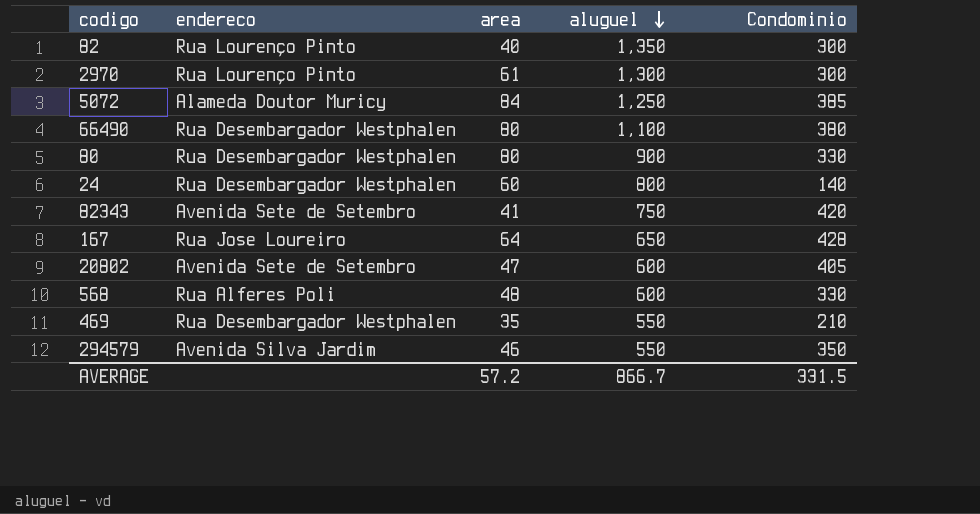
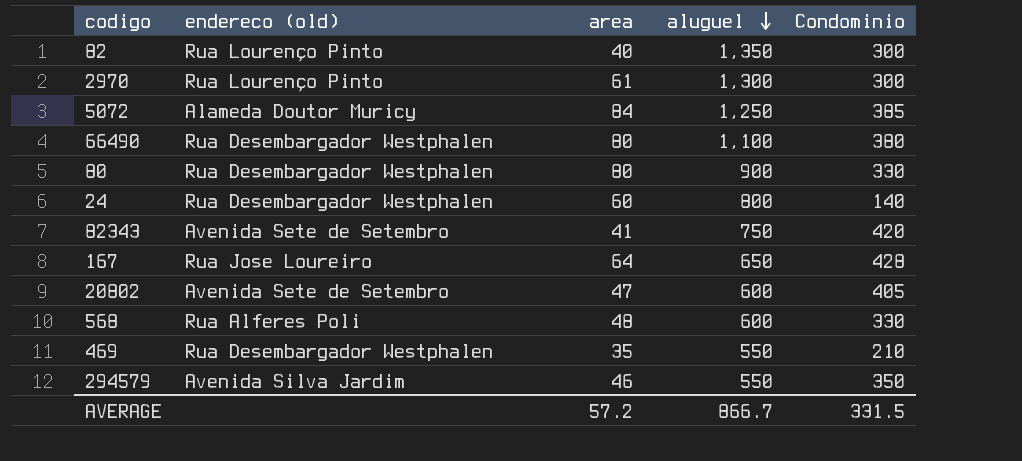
column name: endereco -> endereco (old)

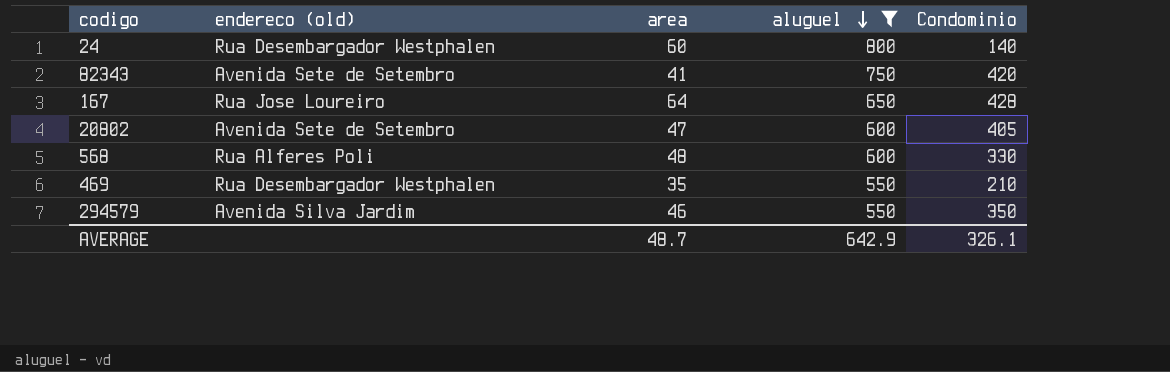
filter: none -> aluguel <= 800
AVERAGE | area: 57.2 -> 48.7
AVERAGE | aluguel: 866.7 -> 642.9
AVERAGE | Condominio: 331.5 -> 326.1

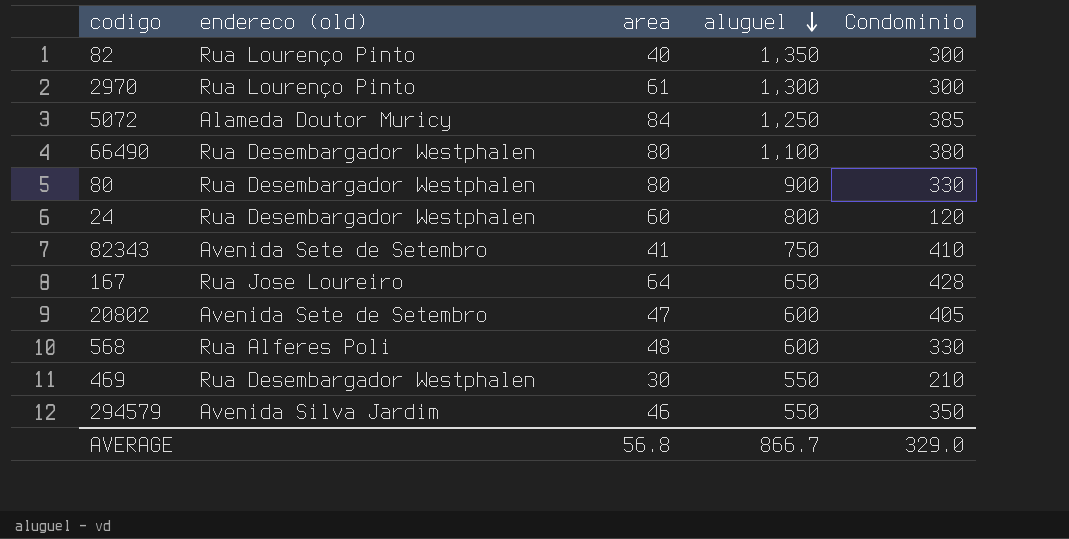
filter: aluguel <= 800 -> none
24 | Condominio: 140 -> 120
82343 | Condominio: 420 -> 410
469 | area: 35 -> 30
AVERAGE | area: 48.7 -> 56.8
AVERAGE | aluguel: 642.9 -> 866.7
AVERAGE | Condominio: 326.1 -> 329.0

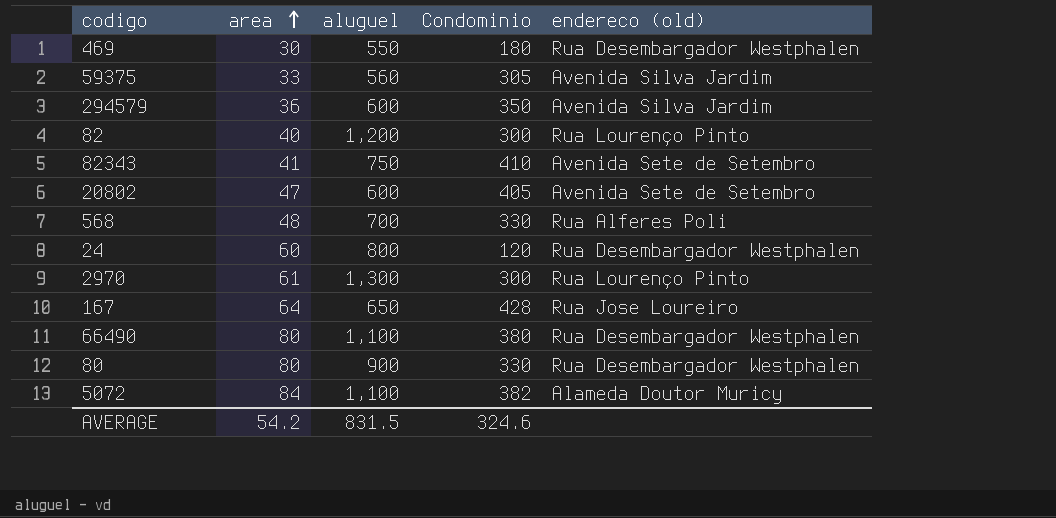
row order: aluguel descending -> area ascending
column endereco (old) | position: 2 -> 5
469 | Condominio: 210 -> 180
row 59375: none -> 33 | 560 | 305 | Avenida Silva Jardim
294579 | area: 46 -> 36
294579 | aluguel: 550 -> 600
82 | aluguel: 1,350 -> 1,200
568 | aluguel: 600 -> 700
5072 | aluguel: 1,250 -> 1,100
5072 | Condominio: 385 -> 382
AVERAGE | area: 56.8 -> 54.2
AVERAGE | aluguel: 866.7 -> 831.5
AVERAGE | Condominio: 329.0 -> 324.6

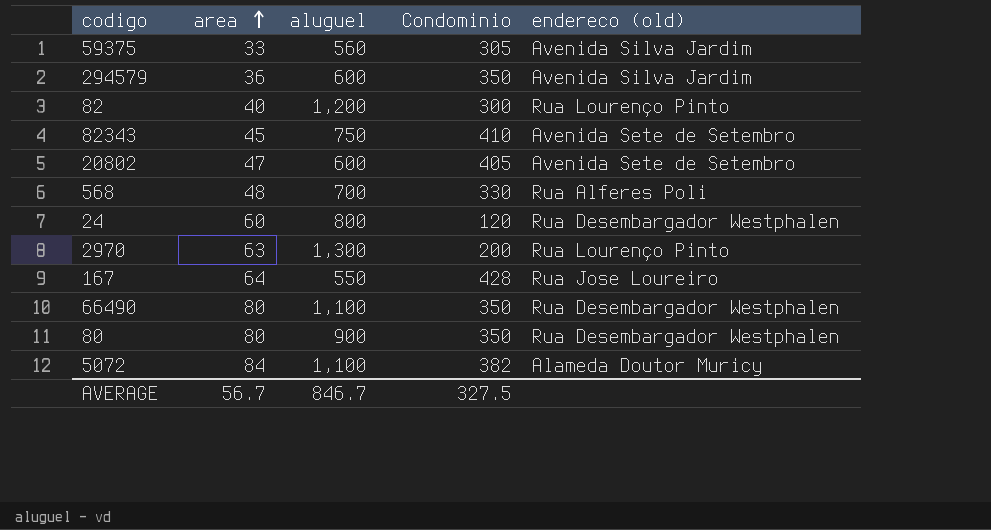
row 469: 30 | 550 | 180 | Rua Desembargador Westphalen -> none
82343 | area: 41 -> 45
2970 | area: 61 -> 63
2970 | Condominio: 300 -> 200
167 | aluguel: 650 -> 550
66490 | Condominio: 380 -> 350
80 | Condominio: 330 -> 350
AVERAGE | area: 54.2 -> 56.7
AVERAGE | aluguel: 831.5 -> 846.7
AVERAGE | Condominio: 324.6 -> 327.5

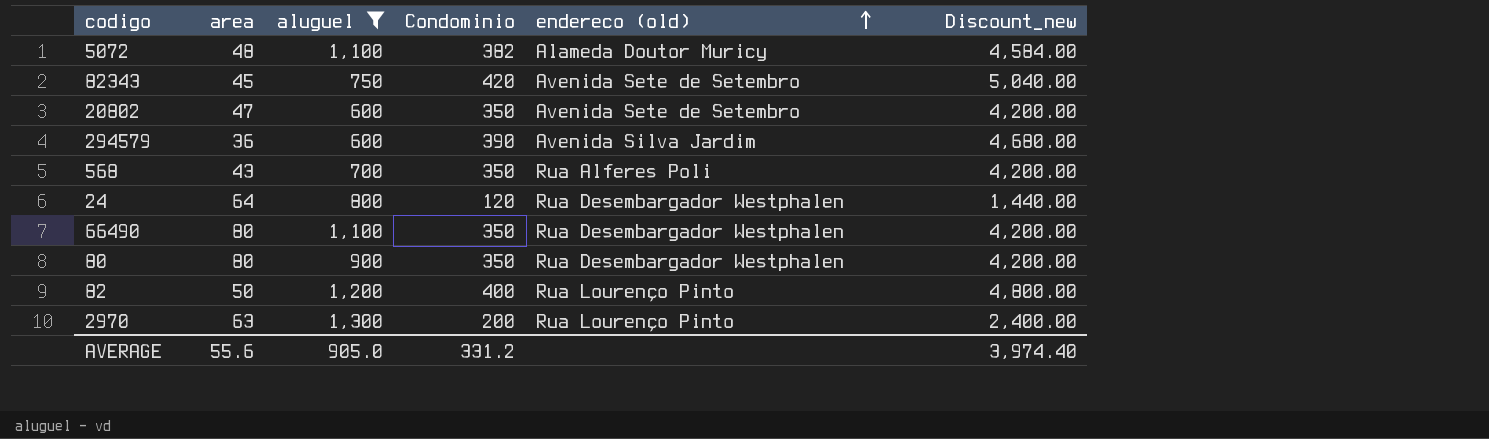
filter: none -> aluguel >= 600
row order: area ascending -> endereco (old) ascending
column Discount_new | formula: none -> [Condominio] * 12
5072 | area: 84 -> 48
82343 | Condominio: 410 -> 420
20802 | Condominio: 405 -> 350
294579 | Condominio: 350 -> 390
568 | area: 48 -> 43
568 | Condominio: 330 -> 350
24 | area: 60 -> 64
82 | area: 40 -> 50
82 | Condominio: 300 -> 400
AVERAGE | area: 56.7 -> 55.6
AVERAGE | aluguel: 846.7 -> 905.0
AVERAGE | Condominio: 327.5 -> 331.2

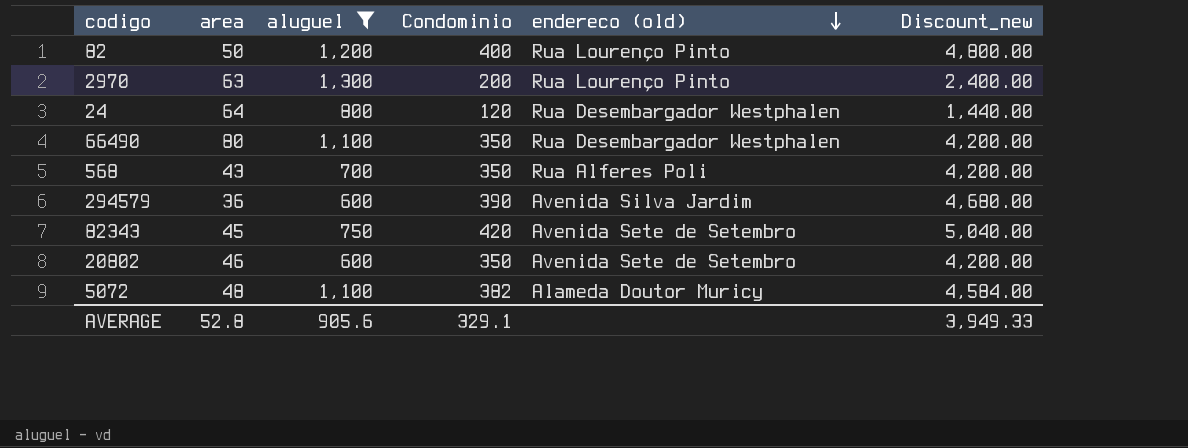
row order: endereco (old) ascending -> endereco (old) descending
row 80: 80 | 900 | 350 | Rua Desembargador Westphalen | 4,200.00 -> none
20802 | area: 47 -> 46
AVERAGE | area: 55.6 -> 52.8
AVERAGE | aluguel: 905.0 -> 905.6
AVERAGE | Condominio: 331.2 -> 329.1
AVERAGE | Discount_new: 3,974.40 -> 3,949.33

